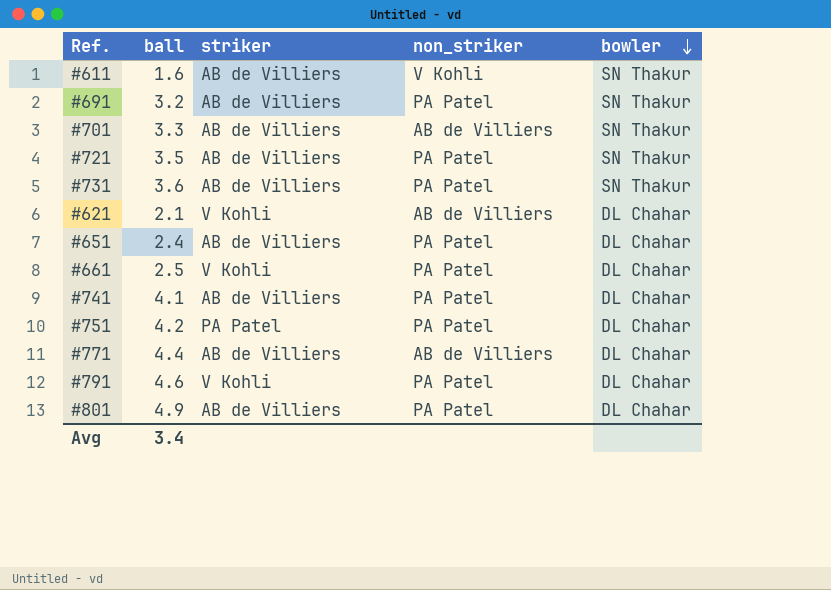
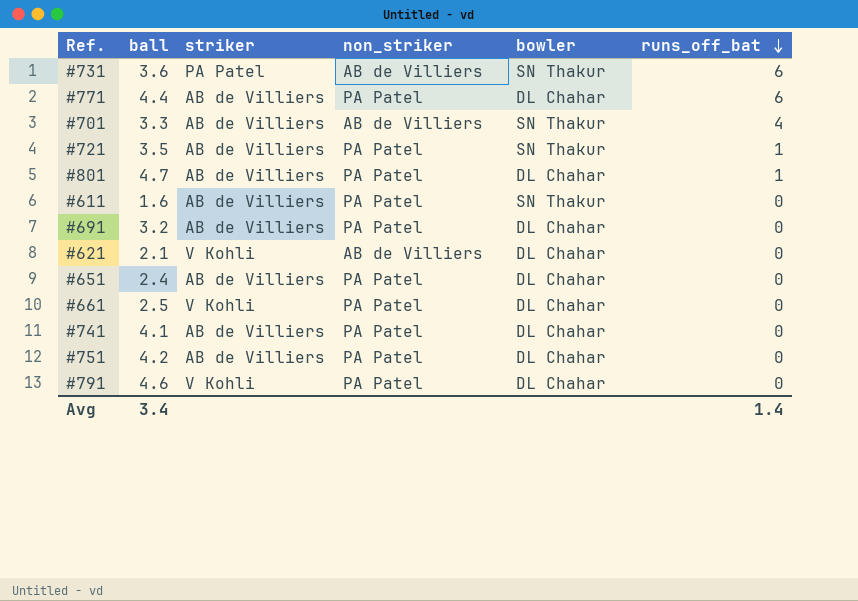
row order: bowler descending -> runs_off_bat descending
column runs_off_bat | position: none -> 6
#731 | striker: AB de Villiers -> PA Patel
#731 | non_striker: PA Patel -> AB de Villiers
#771 | non_striker: AB de Villiers -> PA Patel
#801 | ball: 4.9 -> 4.7
#611 | non_striker: V Kohli -> PA Patel
#691 | bowler: SN Thakur -> DL Chahar
#751 | striker: PA Patel -> AB de Villiers

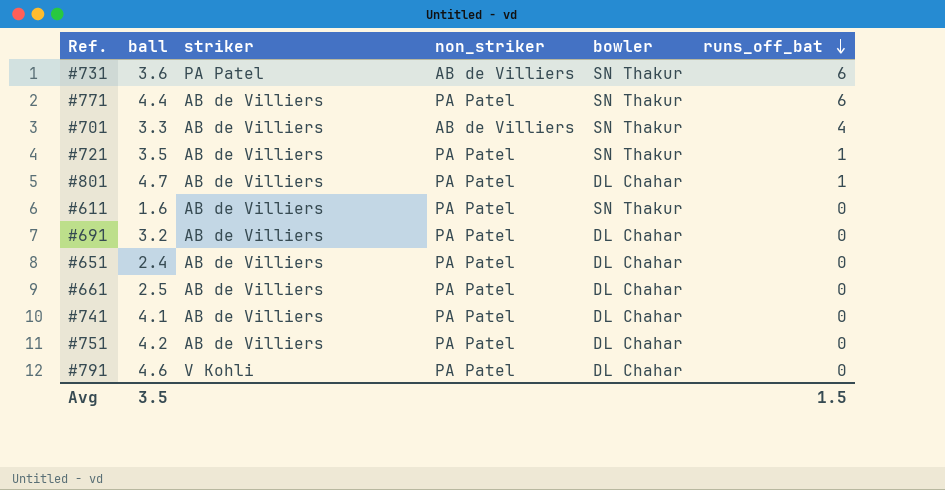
row #621: 2.1 | V Kohli | AB de Villiers | DL Chahar | 0 -> none
#771 | bowler: DL Chahar -> SN Thakur
#661 | striker: V Kohli -> AB de Villiers
Avg | ball: 3.4 -> 3.5
Avg | runs_off_bat: 1.4 -> 1.5

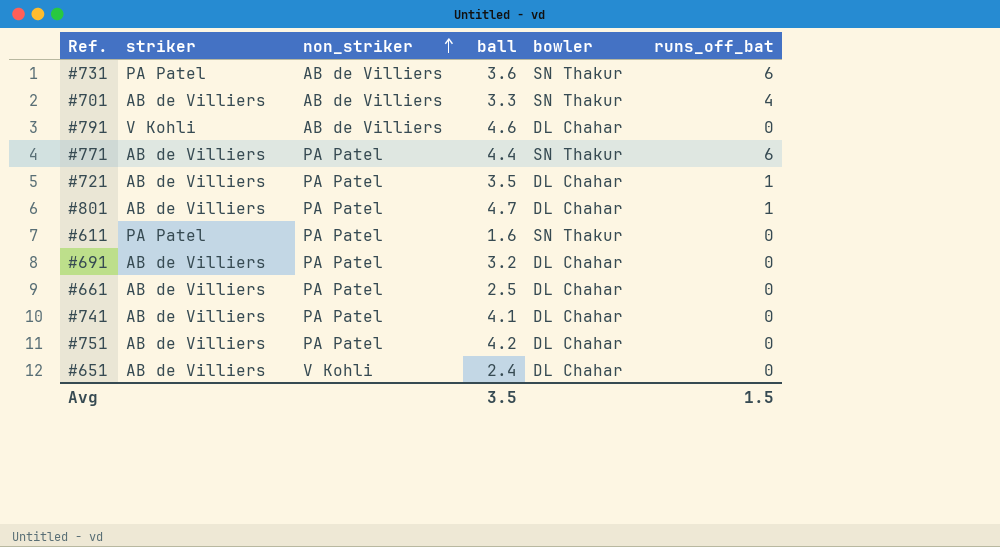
row order: runs_off_bat descending -> non_striker ascending
column ball | position: 2 -> 4
#791 | non_striker: PA Patel -> AB de Villiers
#721 | bowler: SN Thakur -> DL Chahar
#611 | striker: AB de Villiers -> PA Patel
#651 | non_striker: PA Patel -> V Kohli

